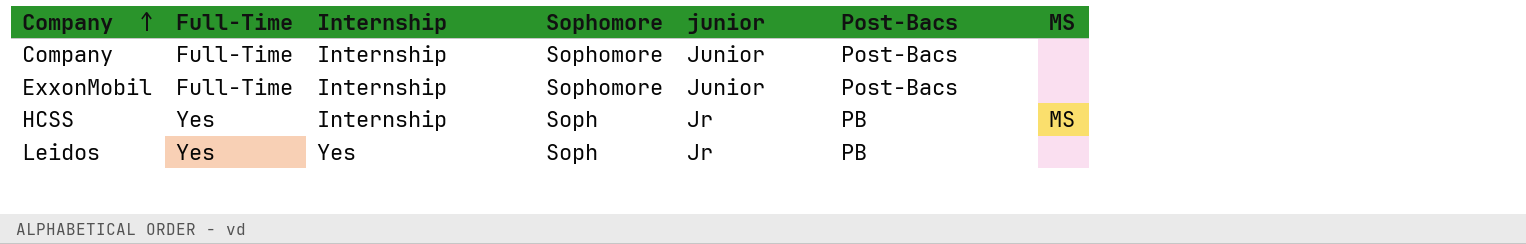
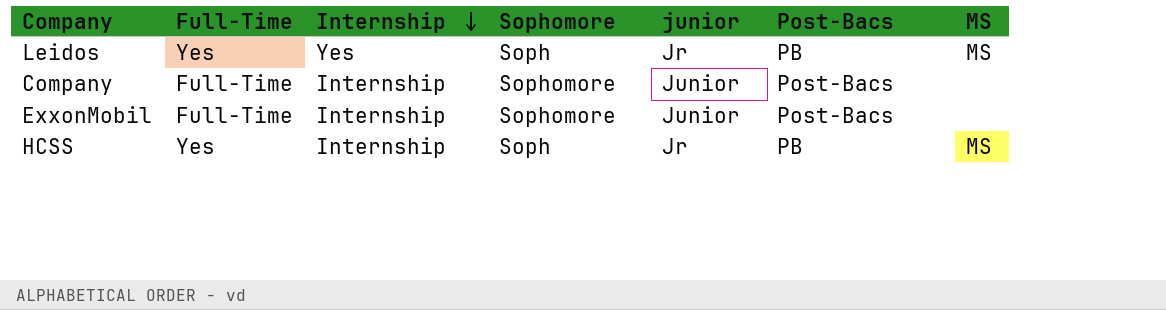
row order: Company ascending -> Internship descending
Leidos | MS: none -> MS

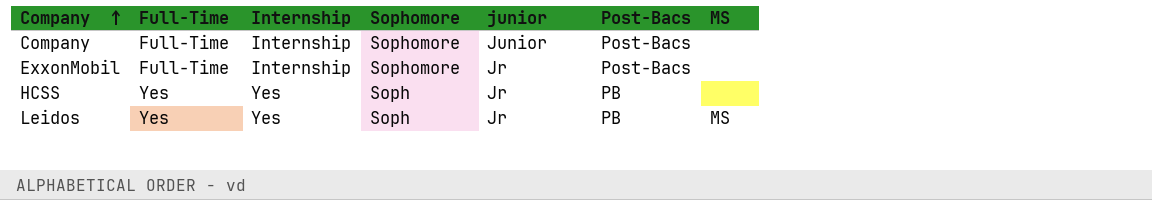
row order: Internship descending -> Company ascending
ExxonMobil | junior: Junior -> Jr
HCSS | Internship: Internship -> Yes
HCSS | MS: MS -> none

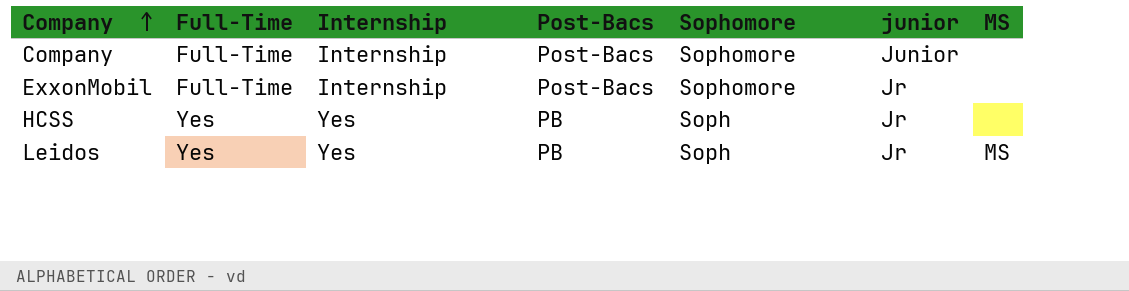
column Post-Bacs | position: 6 -> 4

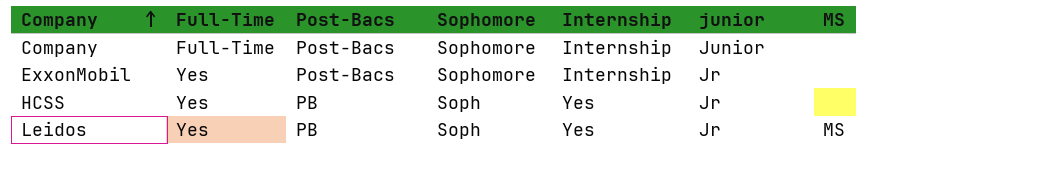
column Internship | position: 3 -> 5
ExxonMobil | Full-Time: Full-Time -> Yes

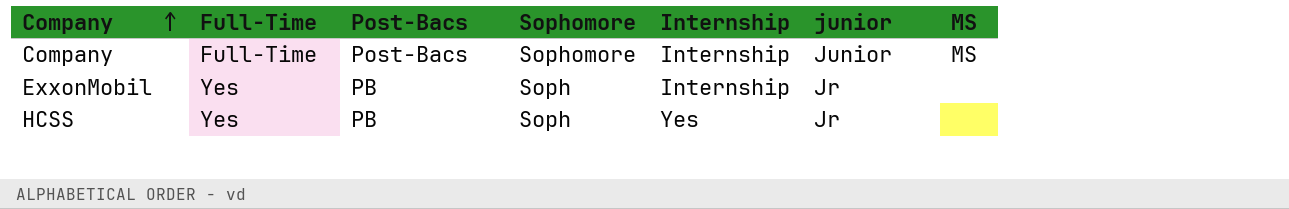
row Leidos: Yes | PB | Soph | Yes | Jr | MS -> none
Company | MS: none -> MS
ExxonMobil | Post-Bacs: Post-Bacs -> PB
ExxonMobil | Sophomore: Sophomore -> Soph

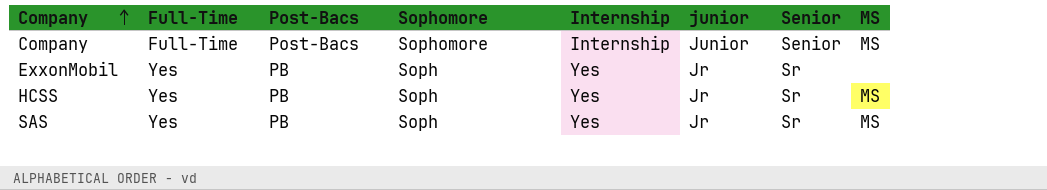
column Senior | position: none -> 7
ExxonMobil | Internship: Internship -> Yes
HCSS | MS: none -> MS
row SAS: none -> Yes | PB | Soph | Yes | Jr | Sr | MS

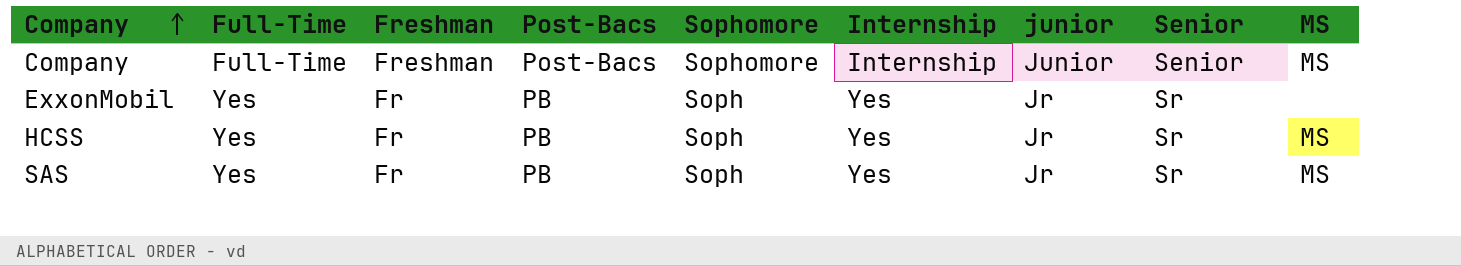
column Freshman | position: none -> 3

